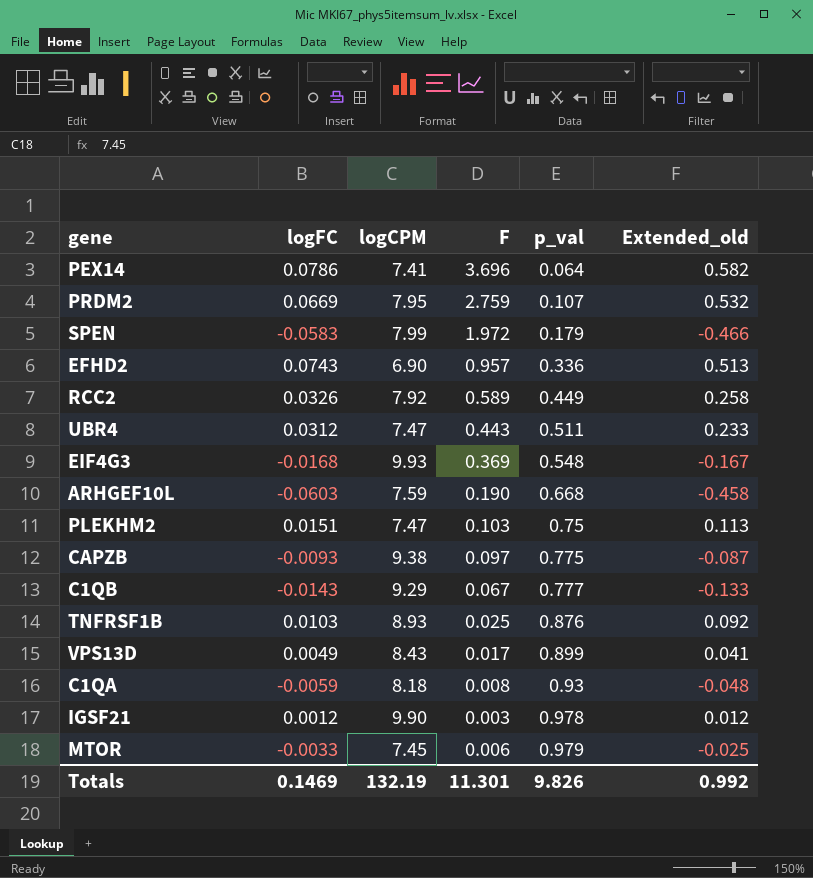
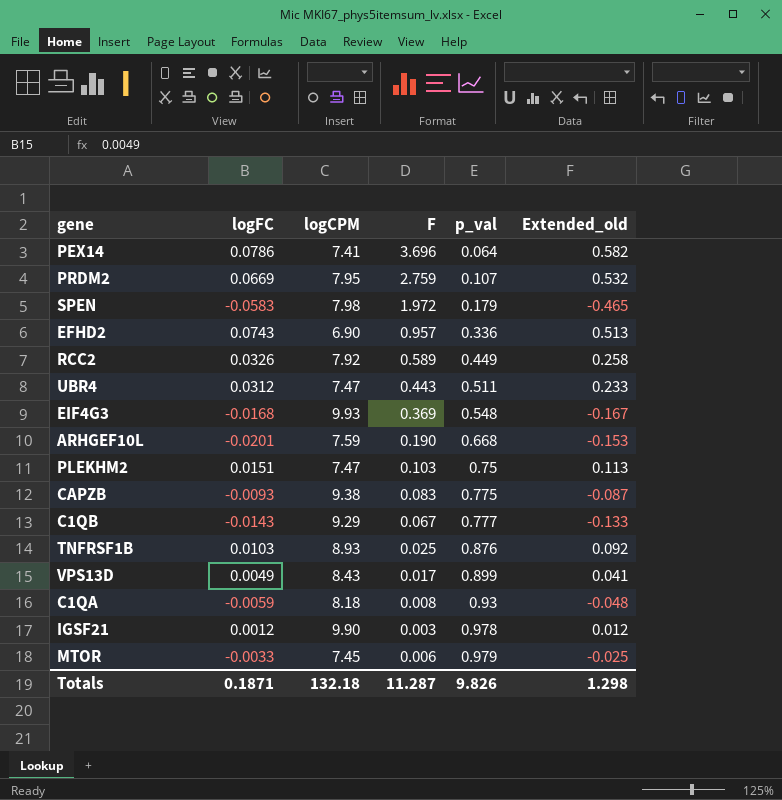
SPEN | logCPM: 7.99 -> 7.98
SPEN | Extended_old: -0.466 -> -0.465
ARHGEF10L | logFC: -0.0603 -> -0.0201
ARHGEF10L | Extended_old: -0.458 -> -0.153
CAPZB | F: 0.097 -> 0.083
Totals | logFC: 0.1469 -> 0.1871
Totals | logCPM: 132.19 -> 132.18
Totals | F: 11.301 -> 11.287
Totals | Extended_old: 0.992 -> 1.298

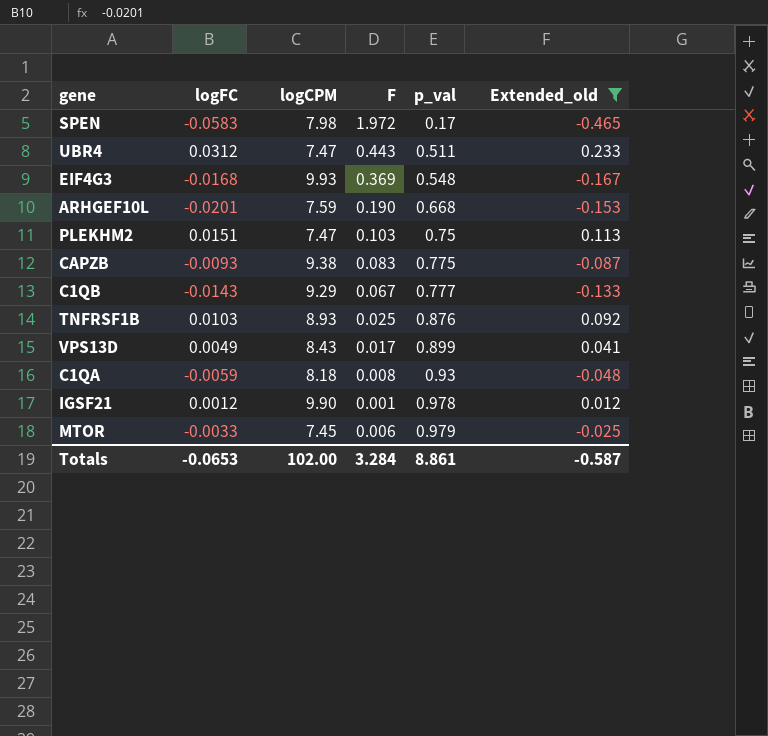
filter: none -> Extended_old <= 0.233
SPEN | p_val: 0.179 -> 0.17
IGSF21 | F: 0.003 -> 0.001
Totals | logFC: 0.1871 -> -0.0653
Totals | logCPM: 132.18 -> 102.00
Totals | F: 11.287 -> 3.284
Totals | p_val: 9.826 -> 8.861
Totals | Extended_old: 1.298 -> -0.587

